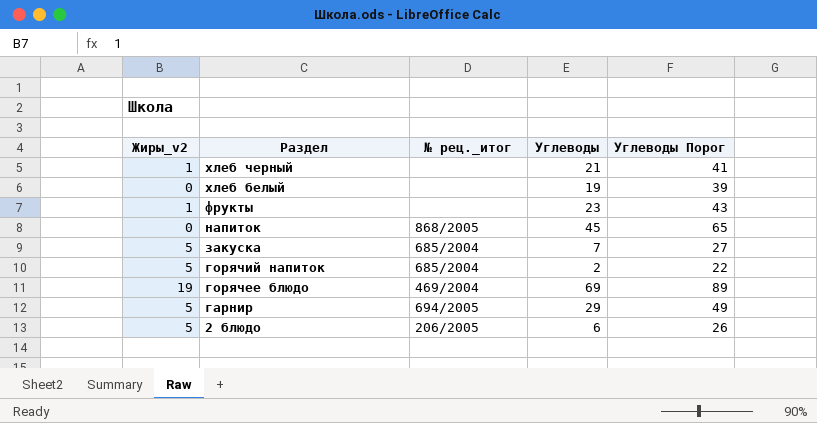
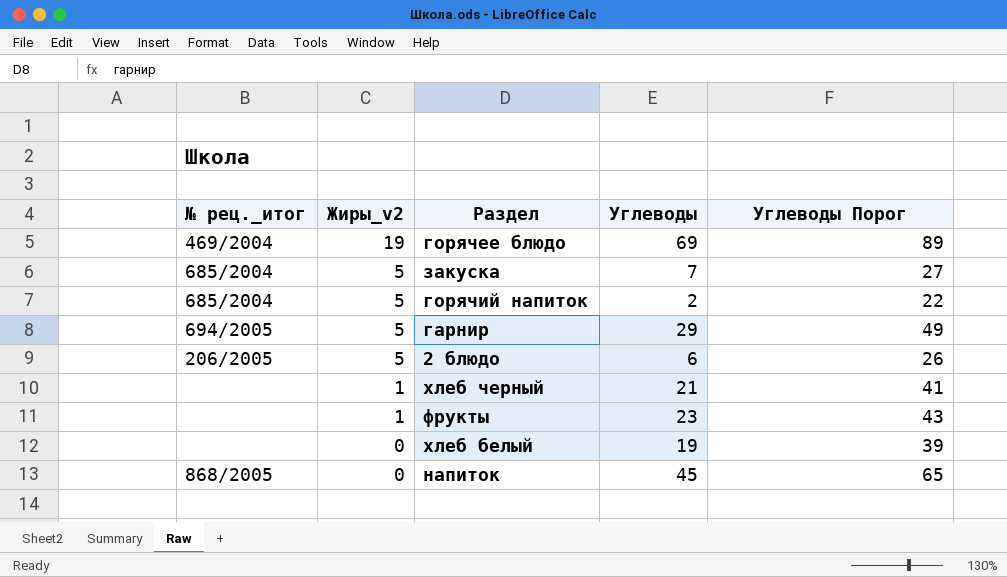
row order: Раздел descending -> Жиры_v2 descending
column № рец._итог | position: 3 -> 1

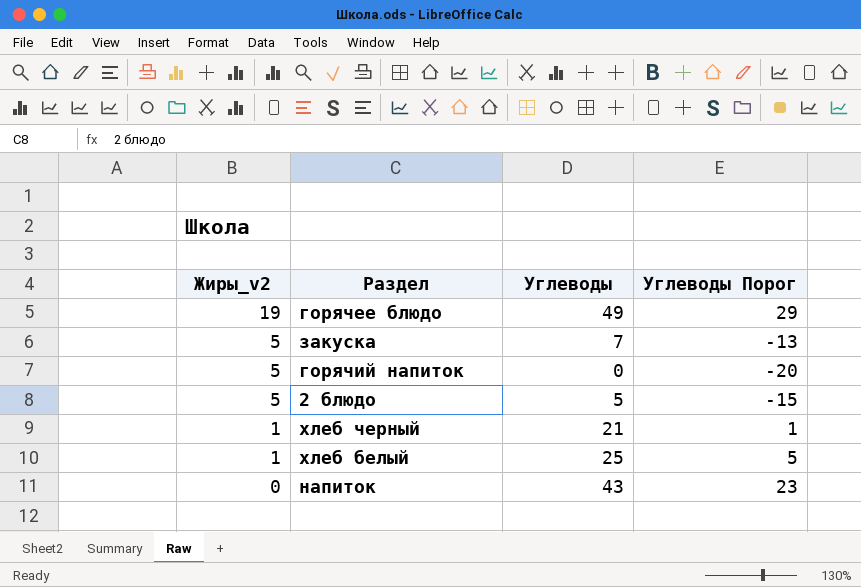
column № рец._итог | position: 1 -> none
column Углеводы Порог | formula: [Углеводы] + 20 -> [Углеводы] - 20
row гарнир: 694/2005 | 5 | 29 | 49 -> none
row фрукты: none | 1 | 23 | 43 -> none
горячее блюдо | Углеводы: 69 -> 49
горячий напиток | Углеводы: 2 -> 0
2 блюдо | Углеводы: 6 -> 5
хлеб белый | Жиры_v2: 0 -> 1
хлеб белый | Углеводы: 19 -> 25
напиток | Углеводы: 45 -> 43

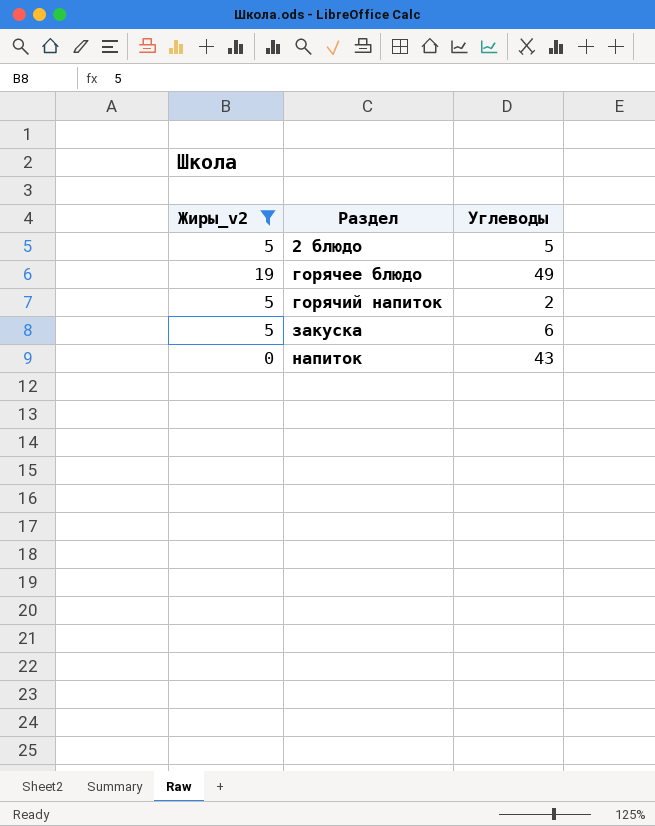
filter: none -> Жиры_v2 != 1
row order: Жиры_v2 descending -> Раздел ascending
column Углеводы Порог | formula: [Углеводы] - 20 -> none
горячий напиток | Углеводы: 0 -> 2
закуска | Углеводы: 7 -> 6

